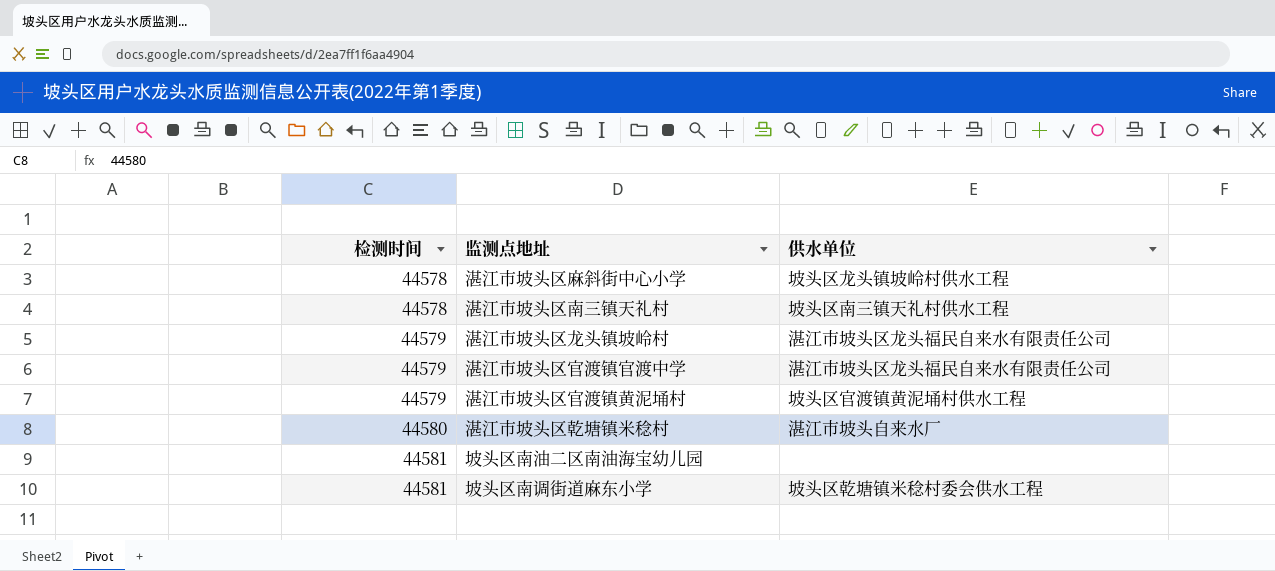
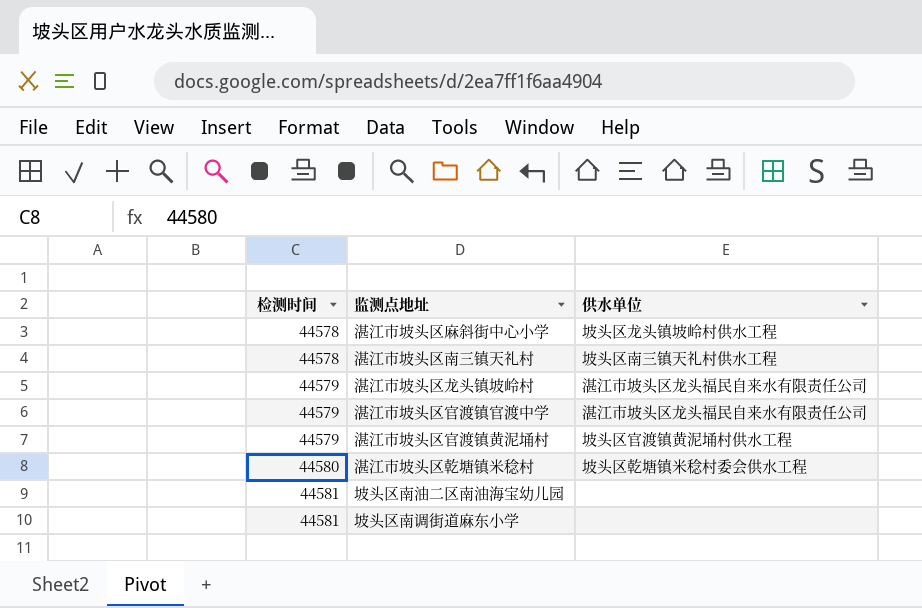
湛江市坡头区乾塘镇米稔村 | 供水单位: 湛江市坡头自来水厂 -> 坡头区乾塘镇米稔村委会供水工程
坡头区南调街道麻东小学 | 供水单位: 坡头区乾塘镇米稔村委会供水工程 -> none

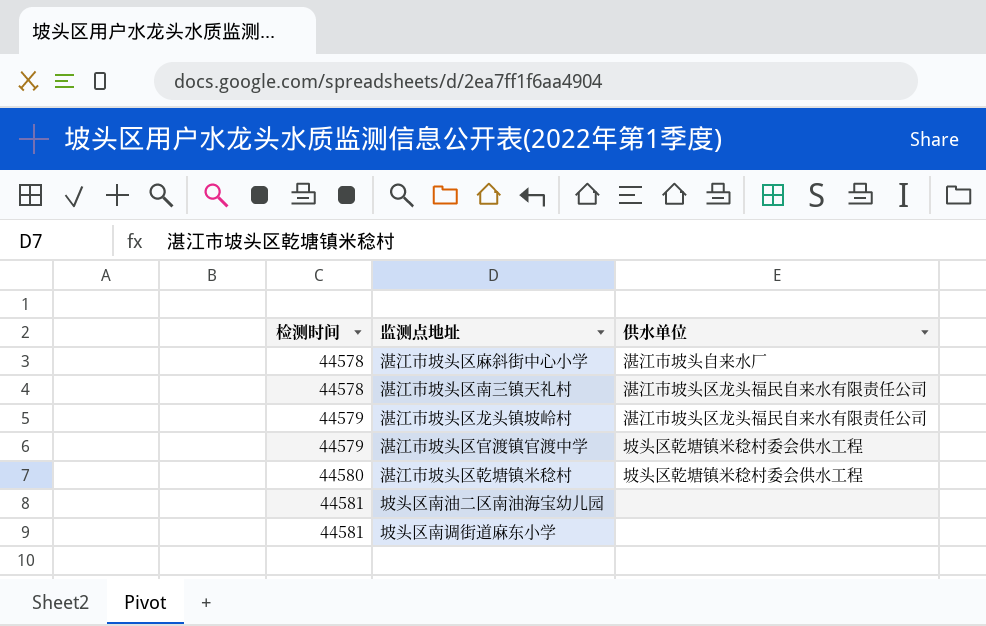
row 湛江市坡头区官渡镇黄泥埇村: 44579 | 坡头区官渡镇黄泥埇村供水工程 -> none
湛江市坡头区麻斜街中心小学 | 供水单位: 坡头区龙头镇坡岭村供水工程 -> 湛江市坡头自来水厂
湛江市坡头区南三镇天礼村 | 供水单位: 坡头区南三镇天礼村供水工程 -> 湛江市坡头区龙头福民自来水有限责任公司
湛江市坡头区官渡镇官渡中学 | 供水单位: 湛江市坡头区龙头福民自来水有限责任公司 -> 坡头区乾塘镇米稔村委会供水工程

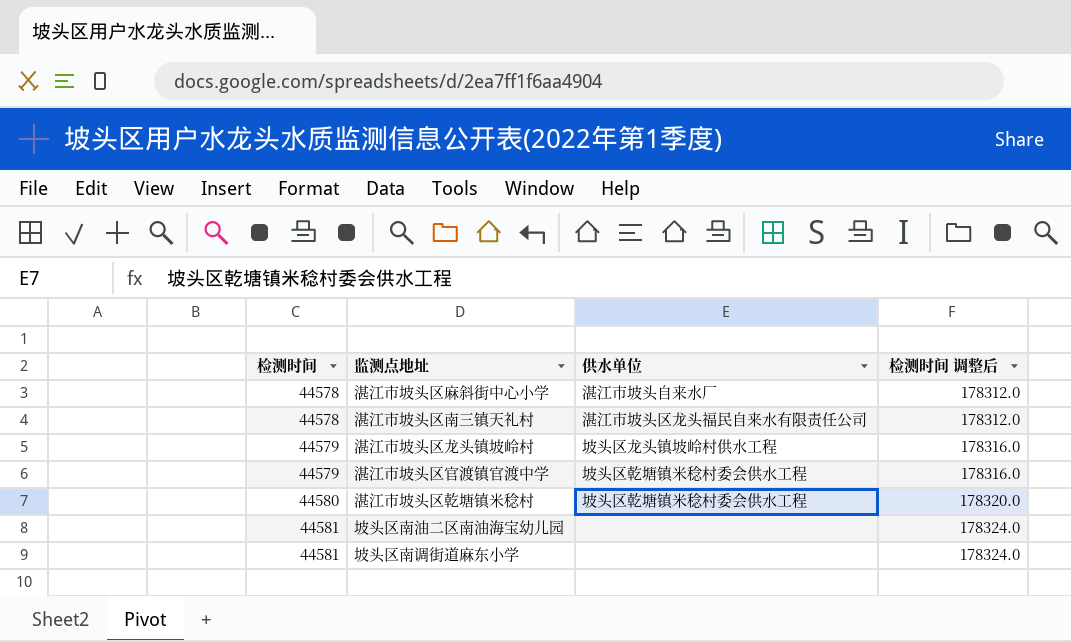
column 检测时间 调整后 | formula: none -> [检测时间] * 4
湛江市坡头区龙头镇坡岭村 | 供水单位: 湛江市坡头区龙头福民自来水有限责任公司 -> 坡头区龙头镇坡岭村供水工程

